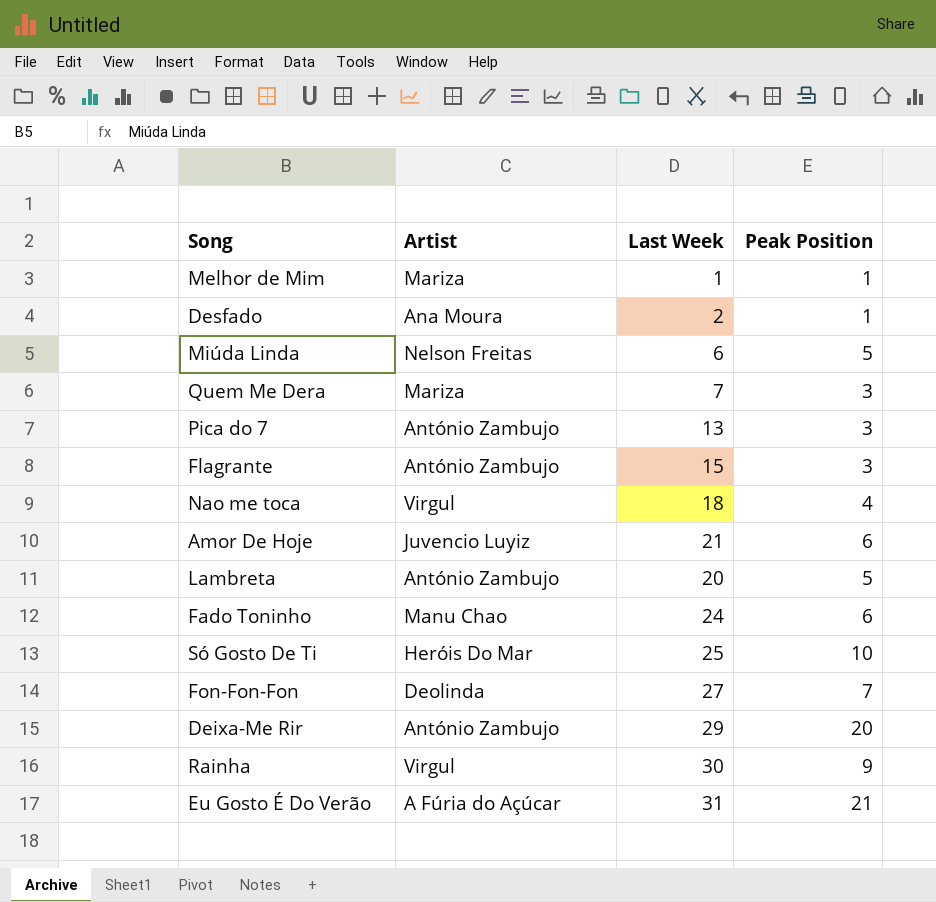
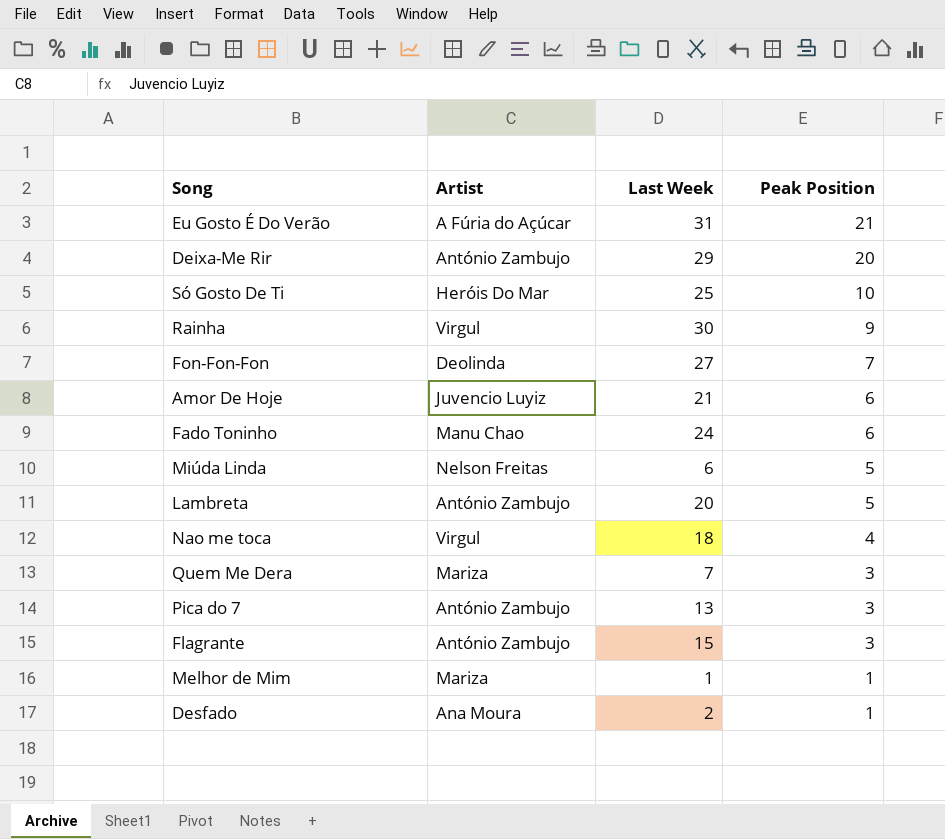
row order: none -> Peak Position descending

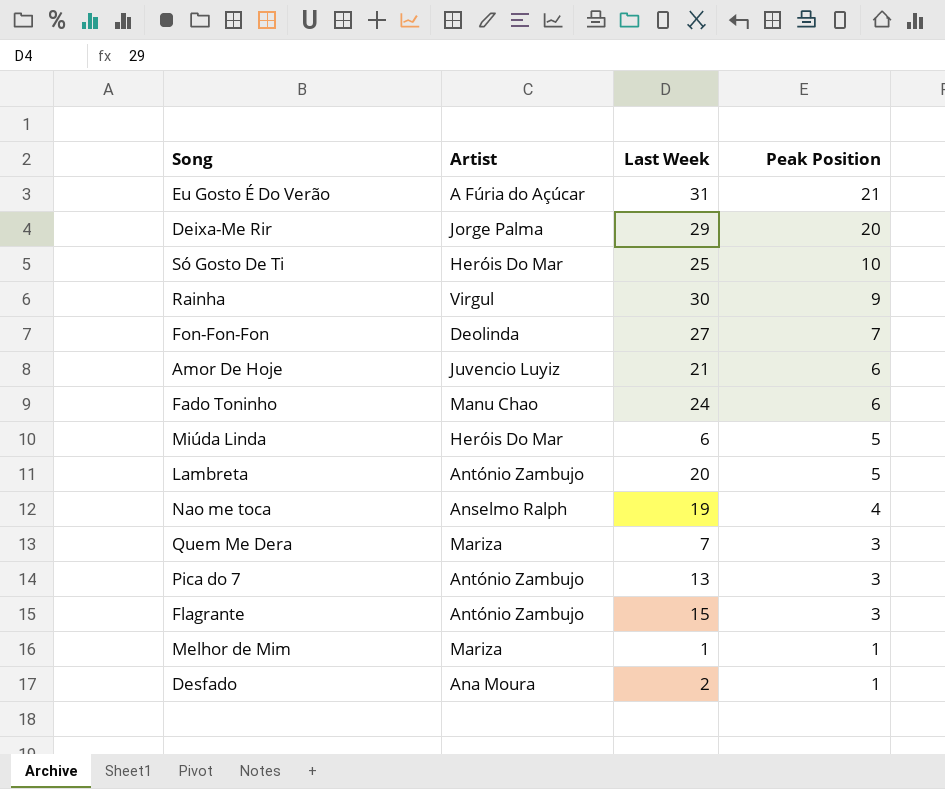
Deixa-Me Rir | Artist: António Zambujo -> Jorge Palma
Miúda Linda | Artist: Nelson Freitas -> Heróis Do Mar
Nao me toca | Artist: Virgul -> Anselmo Ralph
Nao me toca | Last Week: 18 -> 19

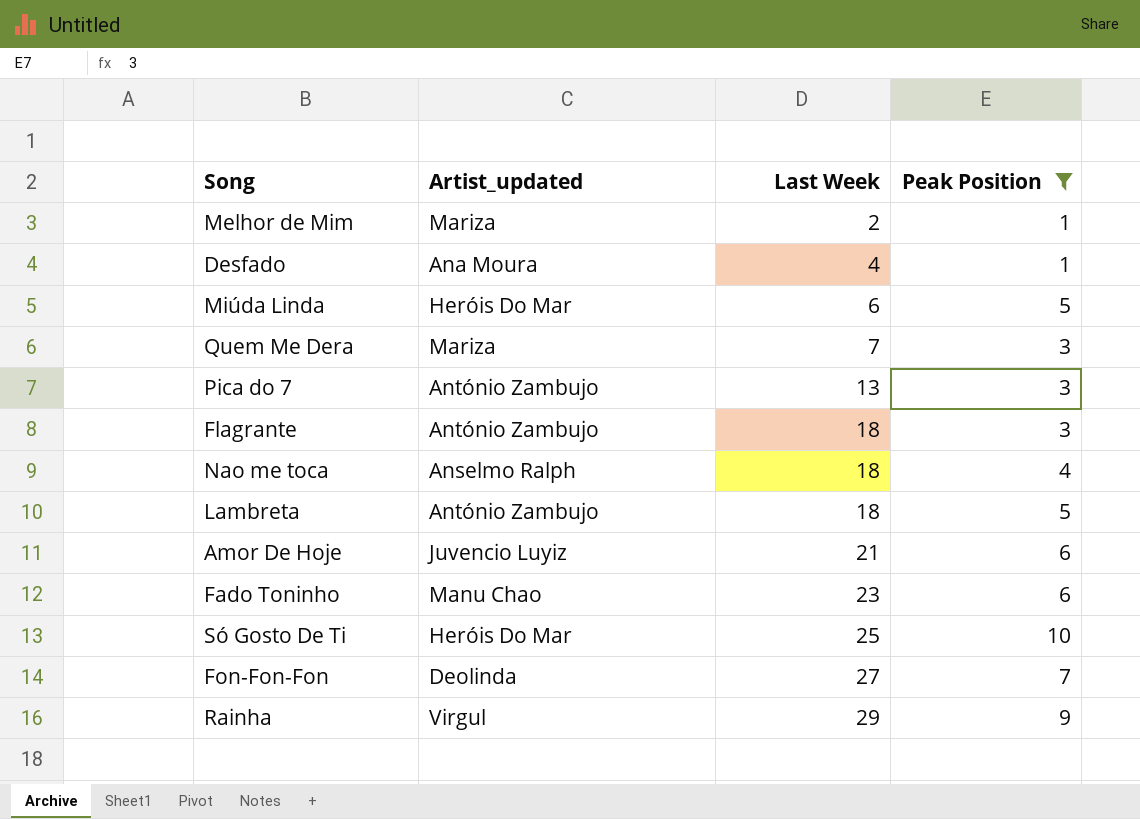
filter: none -> Peak Position <= 10
row order: Peak Position descending -> Last Week ascending
column name: Artist -> Artist_updated
Melhor de Mim | Last Week: 1 -> 2
Desfado | Last Week: 2 -> 4
Flagrante | Last Week: 15 -> 18
Nao me toca | Last Week: 19 -> 18
Lambreta | Last Week: 20 -> 18
Fado Toninho | Last Week: 24 -> 23
Rainha | Last Week: 30 -> 29

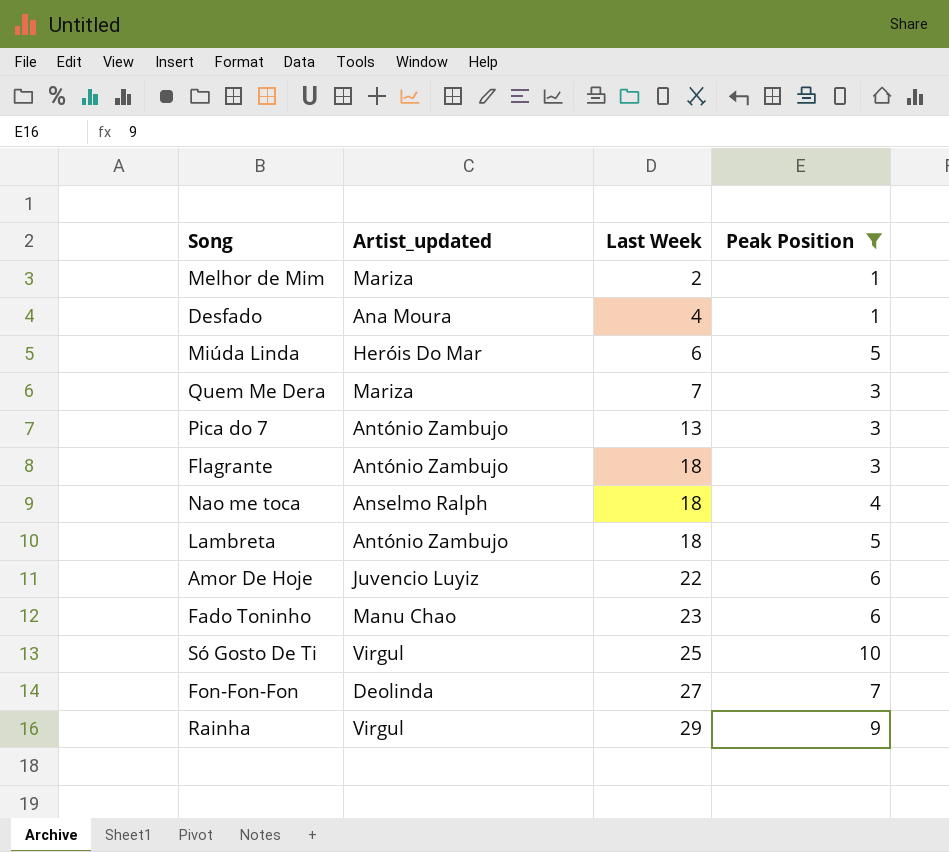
Amor De Hoje | Last Week: 21 -> 22
Só Gosto De Ti | Artist_updated: Heróis Do Mar -> Virgul

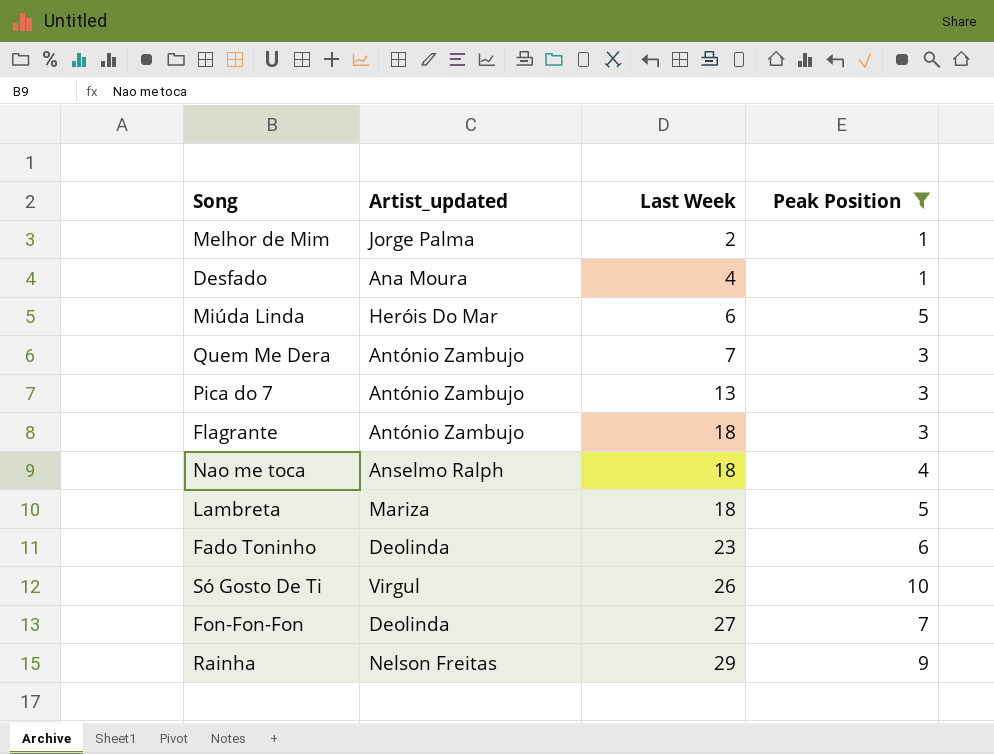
row Amor De Hoje: Juvencio Luyiz | 22 | 6 -> none
Melhor de Mim | Artist_updated: Mariza -> Jorge Palma
Quem Me Dera | Artist_updated: Mariza -> António Zambujo
Lambreta | Artist_updated: António Zambujo -> Mariza
Fado Toninho | Artist_updated: Manu Chao -> Deolinda
Só Gosto De Ti | Last Week: 25 -> 26
Rainha | Artist_updated: Virgul -> Nelson Freitas

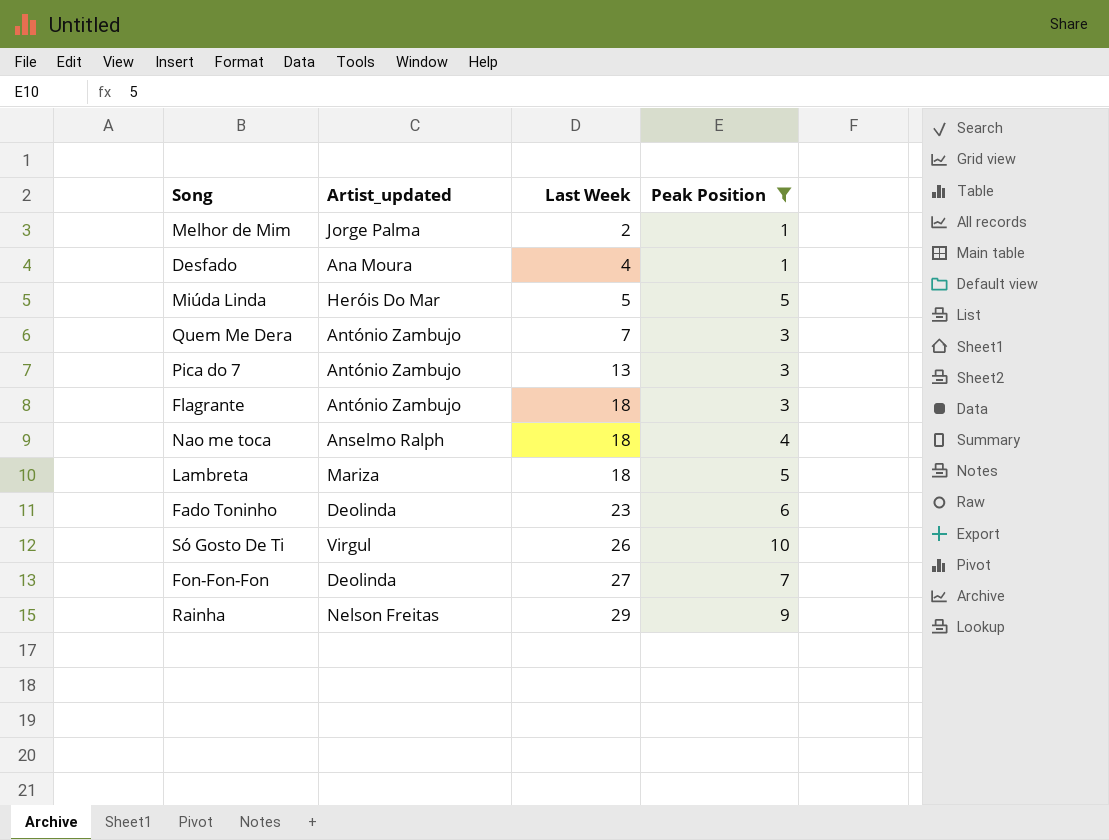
Miúda Linda | Last Week: 6 -> 5

